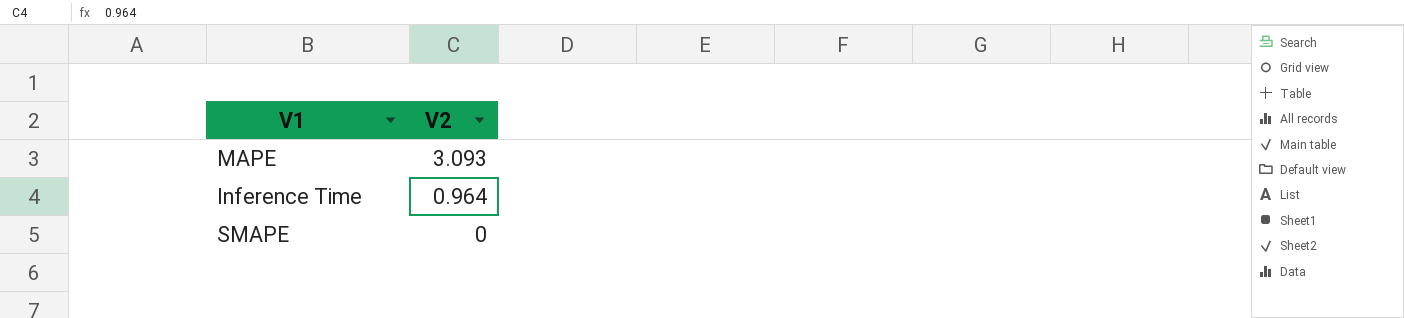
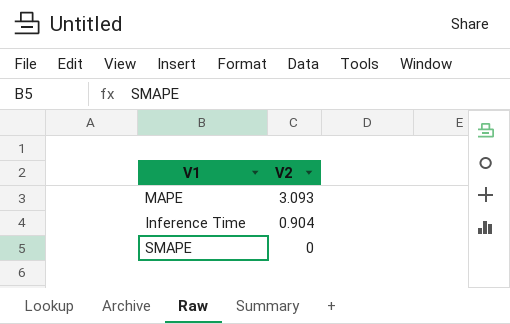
Inference Time | V2: 0.964 -> 0.904

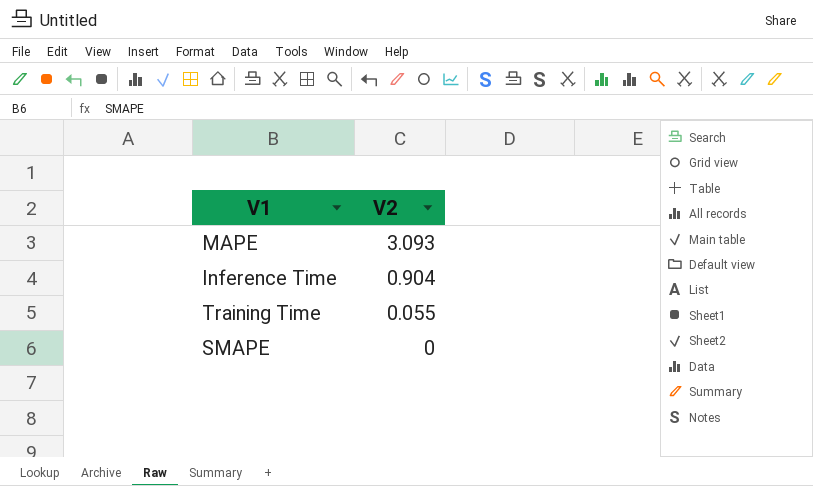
row Training Time: none -> 0.055

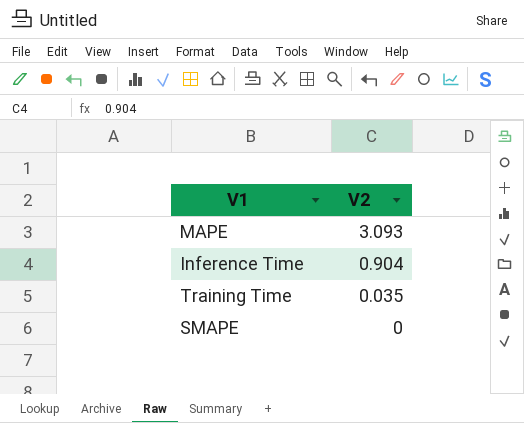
Training Time | V2: 0.055 -> 0.035

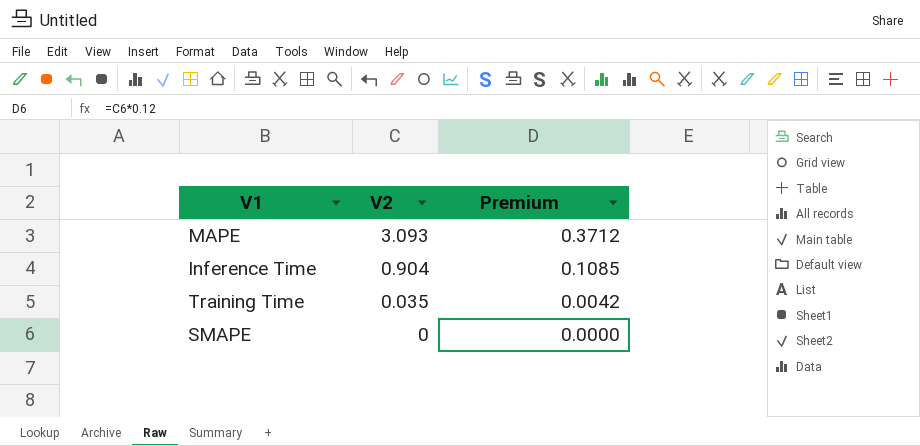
column Premium | formula: none -> [V2] * 0.12

